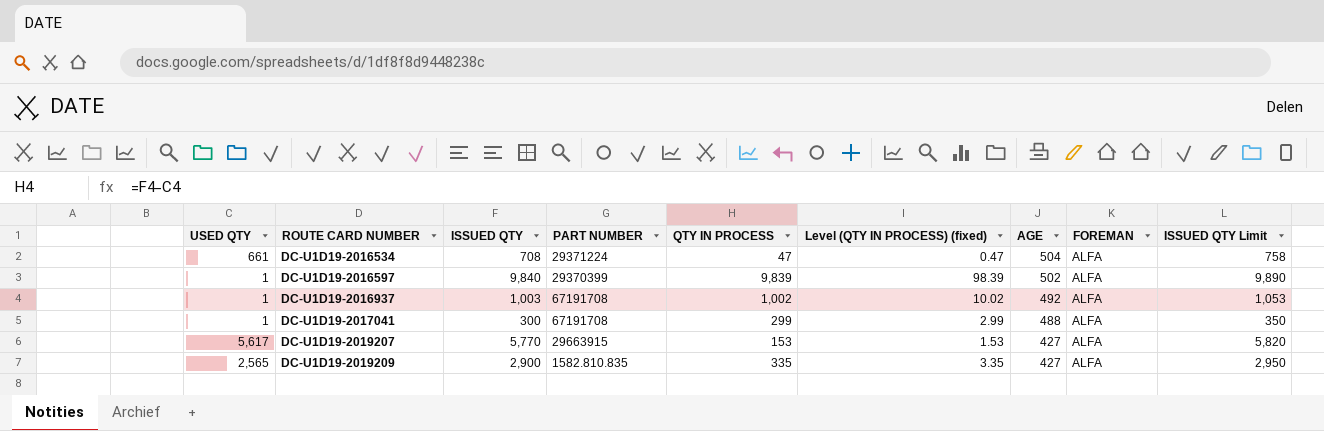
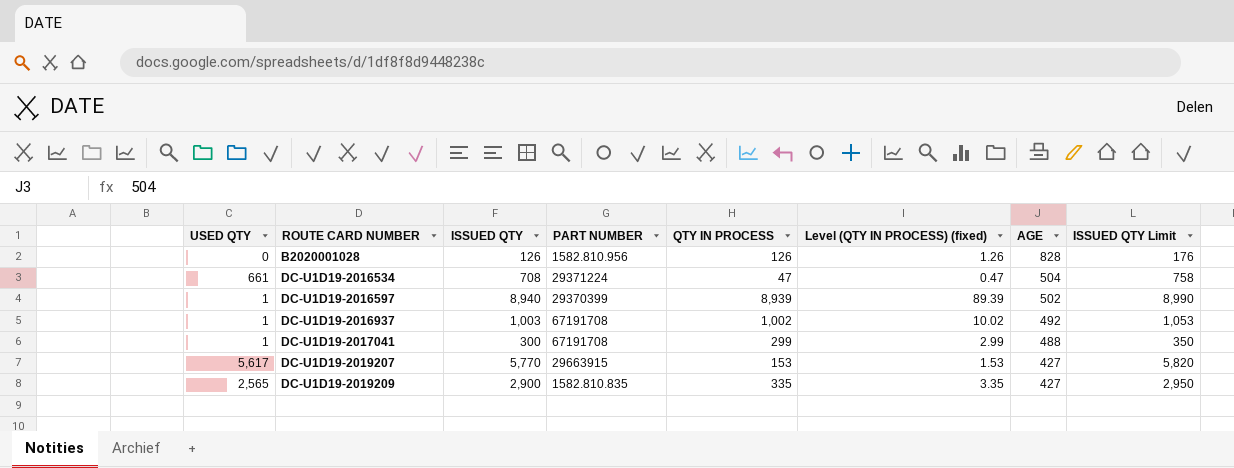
column FOREMAN | position: 8 -> none
row B2020001028: none -> 0 | 126 | 1582.810.956 | 126 | 1.26 | 828 | 176
DC-U1D19-2016597 | ISSUED QTY: 9,840 -> 8,940
DC-U1D19-2016597 | QTY IN PROCESS: 9,839 -> 8,939
DC-U1D19-2016597 | Level (QTY IN PROCESS) (fixed): 98.39 -> 89.39
DC-U1D19-2016597 | ISSUED QTY Limit: 9,890 -> 8,990

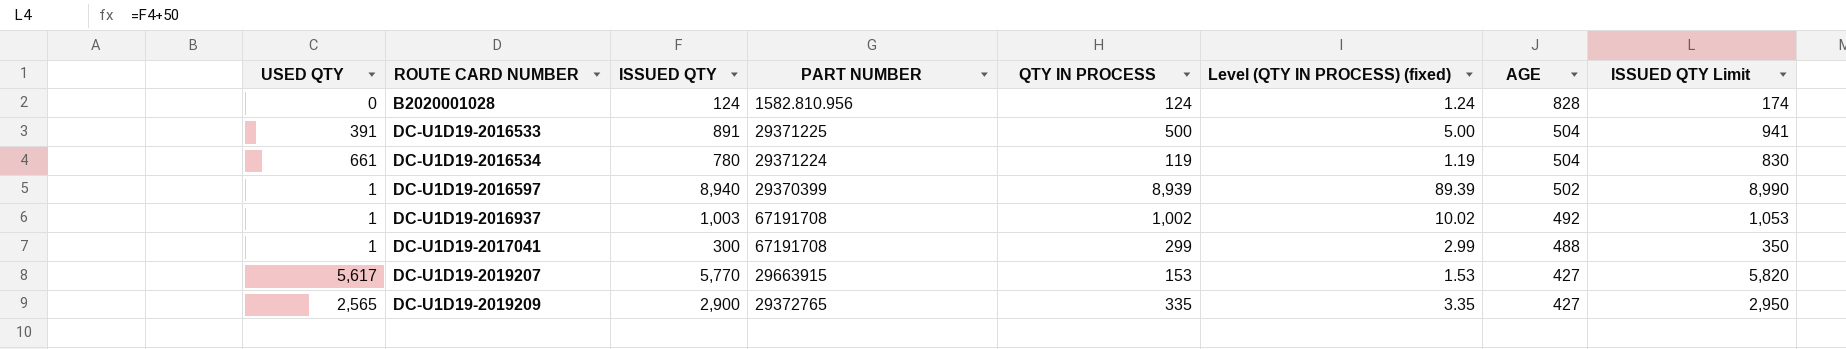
B2020001028 | ISSUED QTY: 126 -> 124
B2020001028 | QTY IN PROCESS: 126 -> 124
B2020001028 | Level (QTY IN PROCESS) (fixed): 1.26 -> 1.24
B2020001028 | ISSUED QTY Limit: 176 -> 174
row DC-U1D19-2016533: none -> 391 | 891 | 29371225 | 500 | 5.00 | 504 | 941
DC-U1D19-2016534 | ISSUED QTY: 708 -> 780
DC-U1D19-2016534 | QTY IN PROCESS: 47 -> 119
DC-U1D19-2016534 | Level (QTY IN PROCESS) (fixed): 0.47 -> 1.19
DC-U1D19-2016534 | ISSUED QTY Limit: 758 -> 830
DC-U1D19-2019209 | PART NUMBER: 1582.810.835 -> 29372765

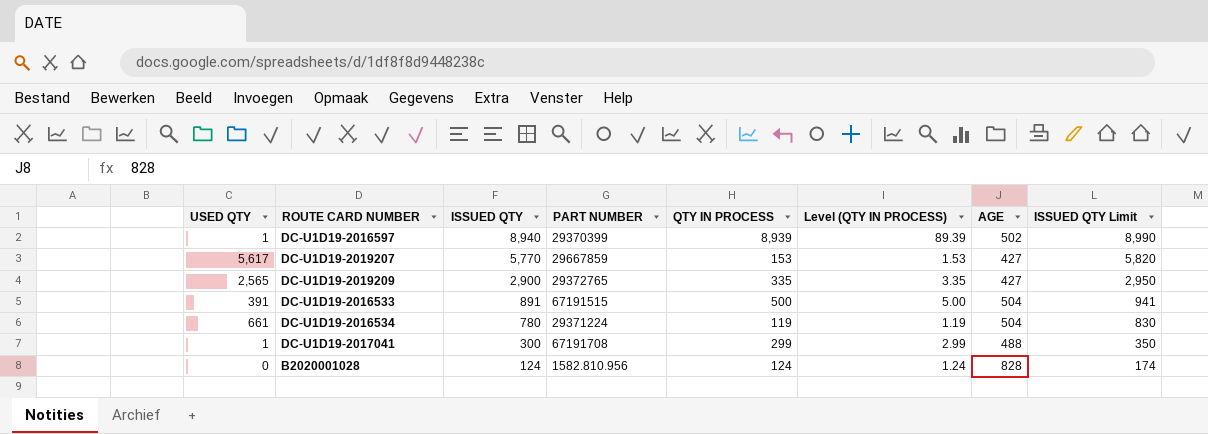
row order: ROUTE CARD NUMBER ascending -> ISSUED QTY descending
column name: Level (QTY IN PROCESS) (fixed) -> Level (QTY IN PROCESS)
row DC-U1D19-2016937: 1 | 1,003 | 67191708 | 1,002 | 10.02 | 492 | 1,053 -> none
DC-U1D19-2019207 | PART NUMBER: 29663915 -> 29667859
DC-U1D19-2016533 | PART NUMBER: 29371225 -> 67191515

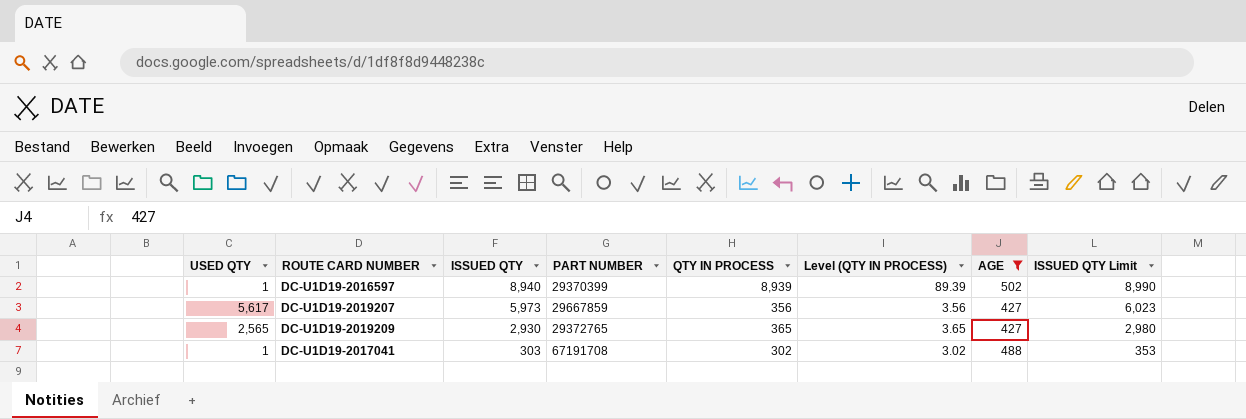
filter: none -> AGE <= 502
DC-U1D19-2019207 | ISSUED QTY: 5,770 -> 5,973
DC-U1D19-2019207 | QTY IN PROCESS: 153 -> 356
DC-U1D19-2019207 | Level (QTY IN PROCESS): 1.53 -> 3.56
DC-U1D19-2019207 | ISSUED QTY Limit: 5,820 -> 6,023
DC-U1D19-2019209 | ISSUED QTY: 2,900 -> 2,930
DC-U1D19-2019209 | QTY IN PROCESS: 335 -> 365
DC-U1D19-2019209 | Level (QTY IN PROCESS): 3.35 -> 3.65
DC-U1D19-2019209 | ISSUED QTY Limit: 2,950 -> 2,980
DC-U1D19-2017041 | ISSUED QTY: 300 -> 303
DC-U1D19-2017041 | QTY IN PROCESS: 299 -> 302
DC-U1D19-2017041 | Level (QTY IN PROCESS): 2.99 -> 3.02
DC-U1D19-2017041 | ISSUED QTY Limit: 350 -> 353

